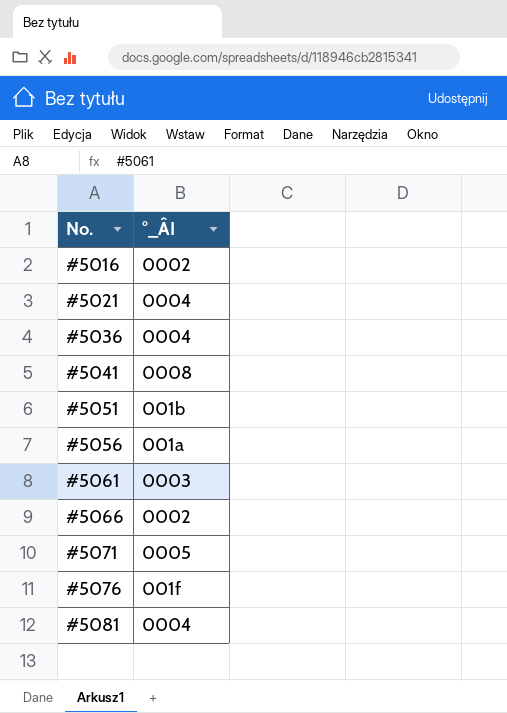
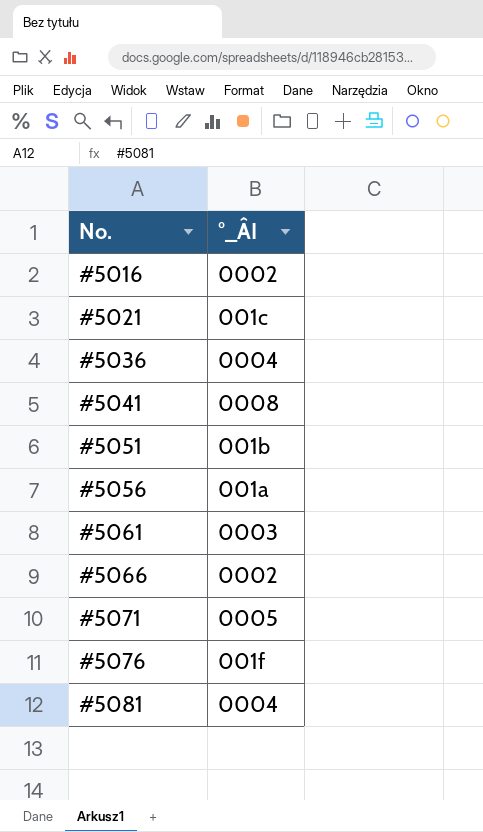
#5021 | °_ÂI: 0004 -> 001c

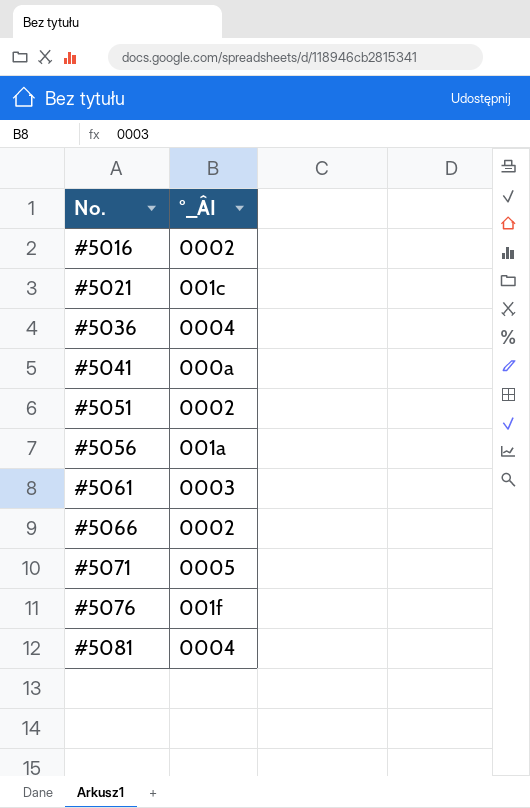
#5041 | °_ÂI: 0008 -> 000a
#5051 | °_ÂI: 001b -> 0002

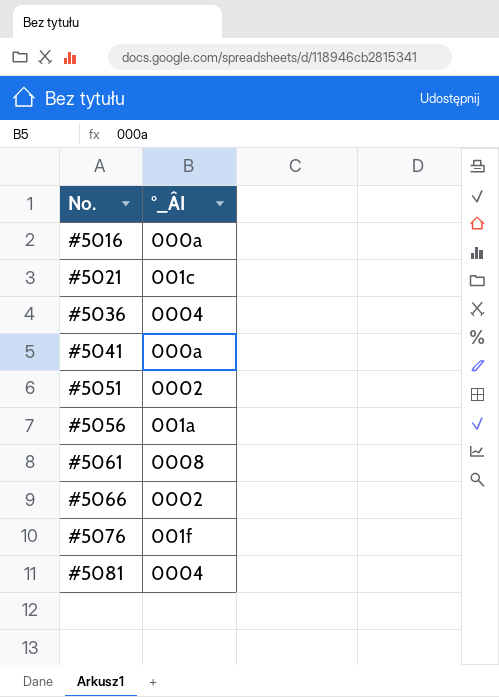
row #5071: 0005 -> none
#5016 | °_ÂI: 0002 -> 000a
#5061 | °_ÂI: 0003 -> 0008

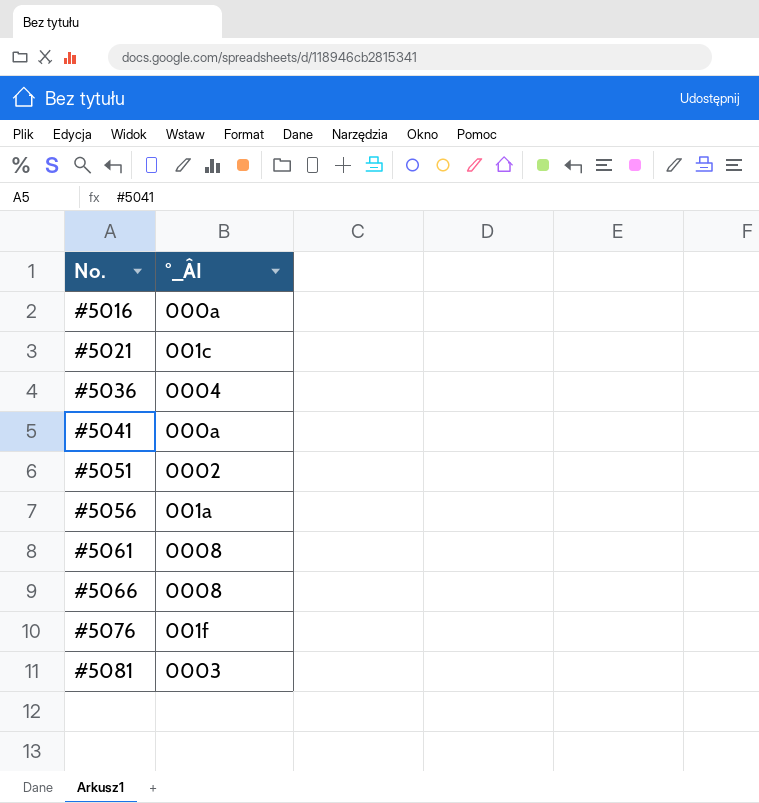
#5066 | °_ÂI: 0002 -> 0008
#5081 | °_ÂI: 0004 -> 0003

